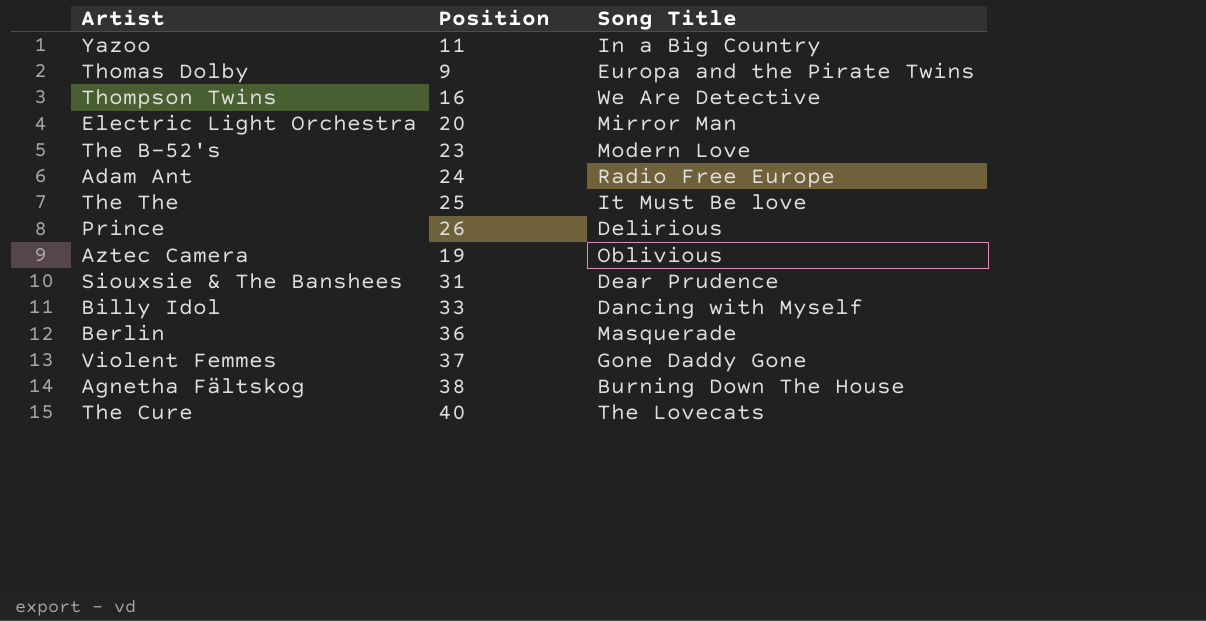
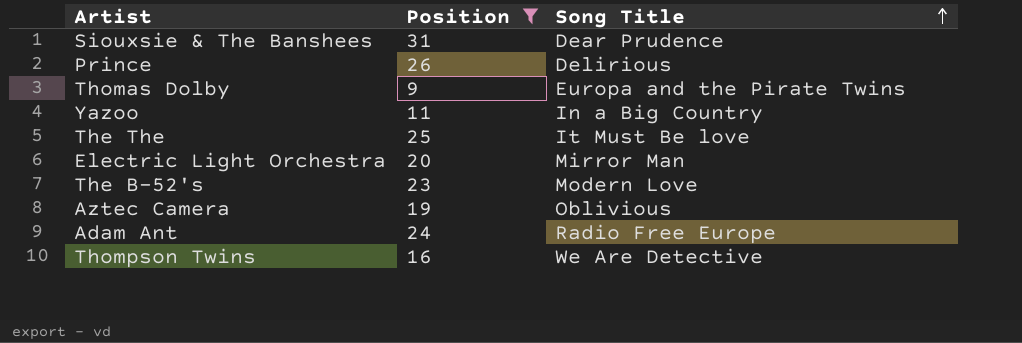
filter: none -> Position <= 31
row order: none -> Song Title ascending

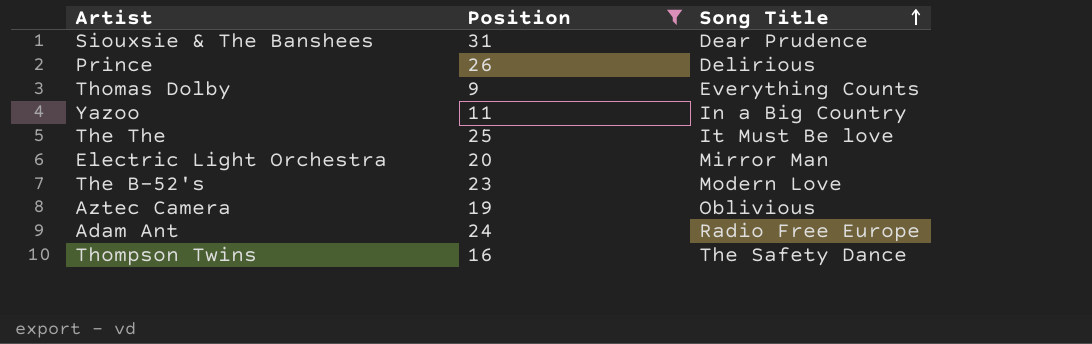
Thomas Dolby | Song Title: Europa and the Pirate Twins -> Everything Counts
Thompson Twins | Song Title: We Are Detective -> The Safety Dance

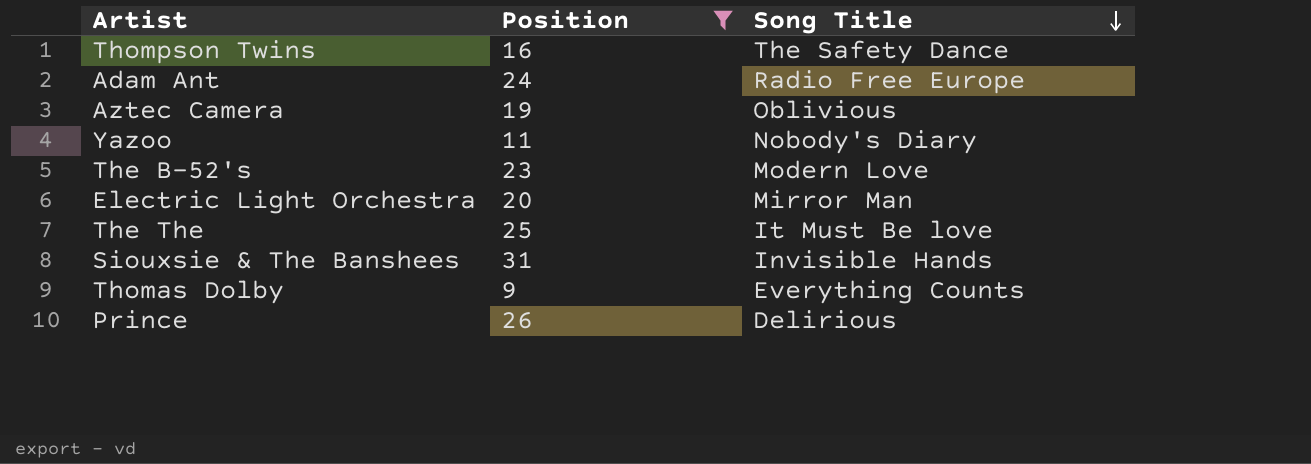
row order: Song Title ascending -> Song Title descending
Yazoo | Song Title: In a Big Country -> Nobody's Diary
Siouxsie & The Banshees | Song Title: Dear Prudence -> Invisible Hands

